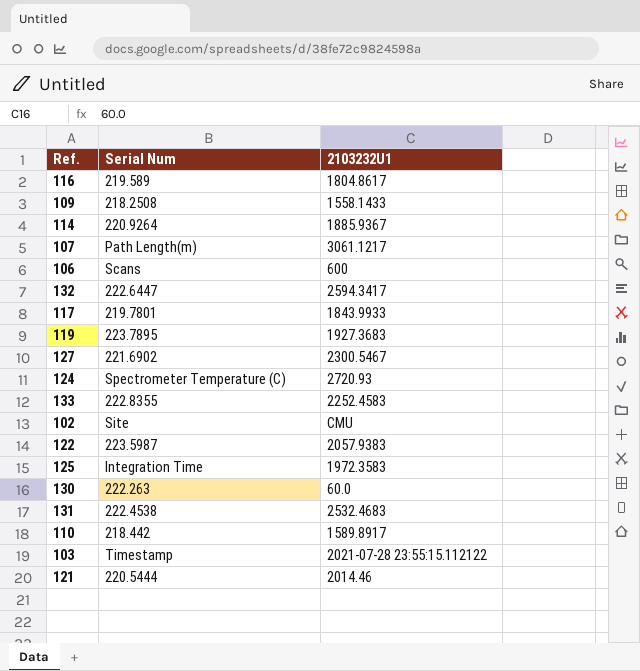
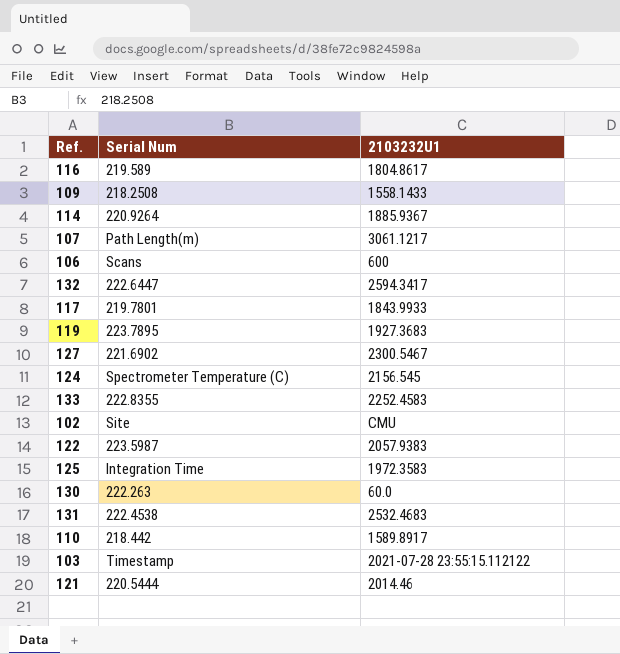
124 | 2103232U1: 2720.93 -> 2156.545

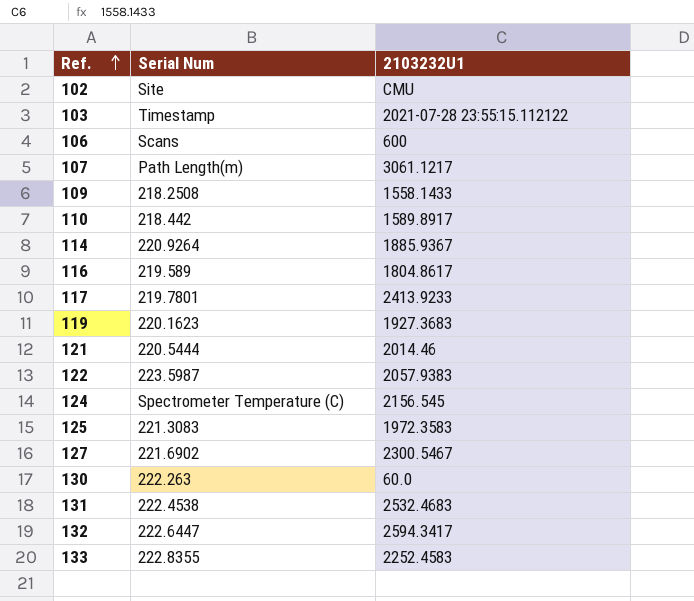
row order: none -> Ref. ascending
117 | 2103232U1: 1843.9933 -> 2413.9233
119 | Serial Num: 223.7895 -> 220.1623
125 | Serial Num: Integration Time -> 221.3083

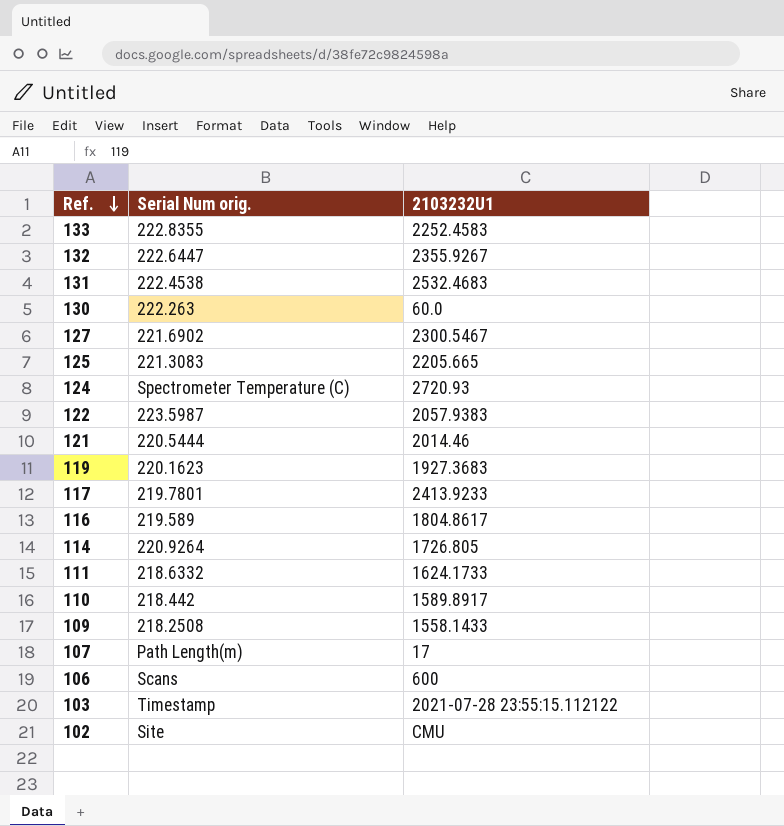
row order: Ref. ascending -> Ref. descending
column name: Serial Num -> Serial Num orig.
132 | 2103232U1: 2594.3417 -> 2355.9267
125 | 2103232U1: 1972.3583 -> 2205.665
124 | 2103232U1: 2156.545 -> 2720.93
114 | 2103232U1: 1885.9367 -> 1726.805
row 111: none -> 218.6332 | 1624.1733
107 | 2103232U1: 3061.1217 -> 17

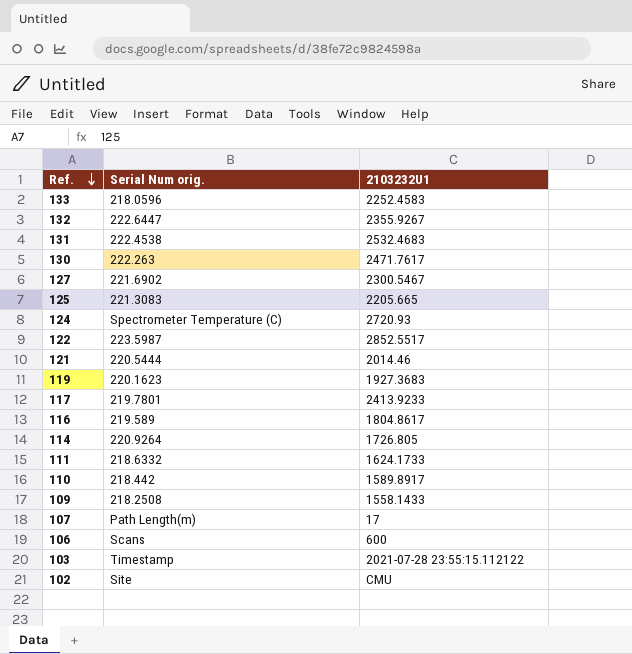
133 | Serial Num orig.: 222.8355 -> 218.0596
130 | 2103232U1: 60.0 -> 2471.7617
122 | 2103232U1: 2057.9383 -> 2852.5517

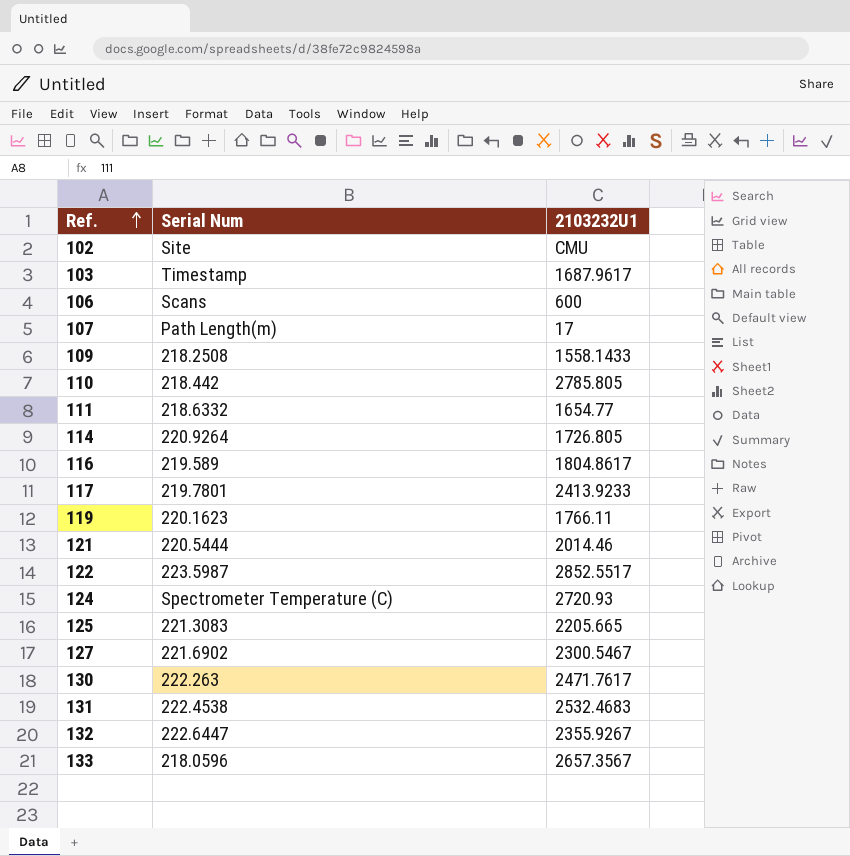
row order: Ref. descending -> Ref. ascending
column name: Serial Num orig. -> Serial Num
103 | 2103232U1: 2021-07-28 23:55:15.112122 -> 1687.9617
110 | 2103232U1: 1589.8917 -> 2785.805
111 | 2103232U1: 1624.1733 -> 1654.77
119 | 2103232U1: 1927.3683 -> 1766.11
133 | 2103232U1: 2252.4583 -> 2657.3567

